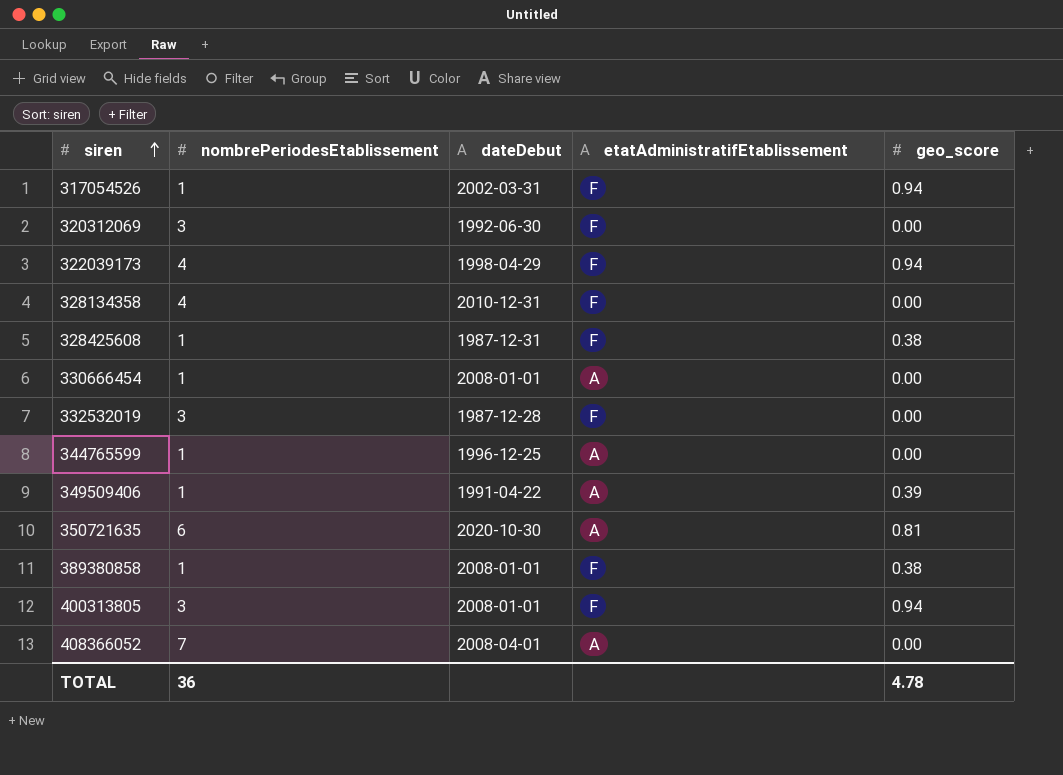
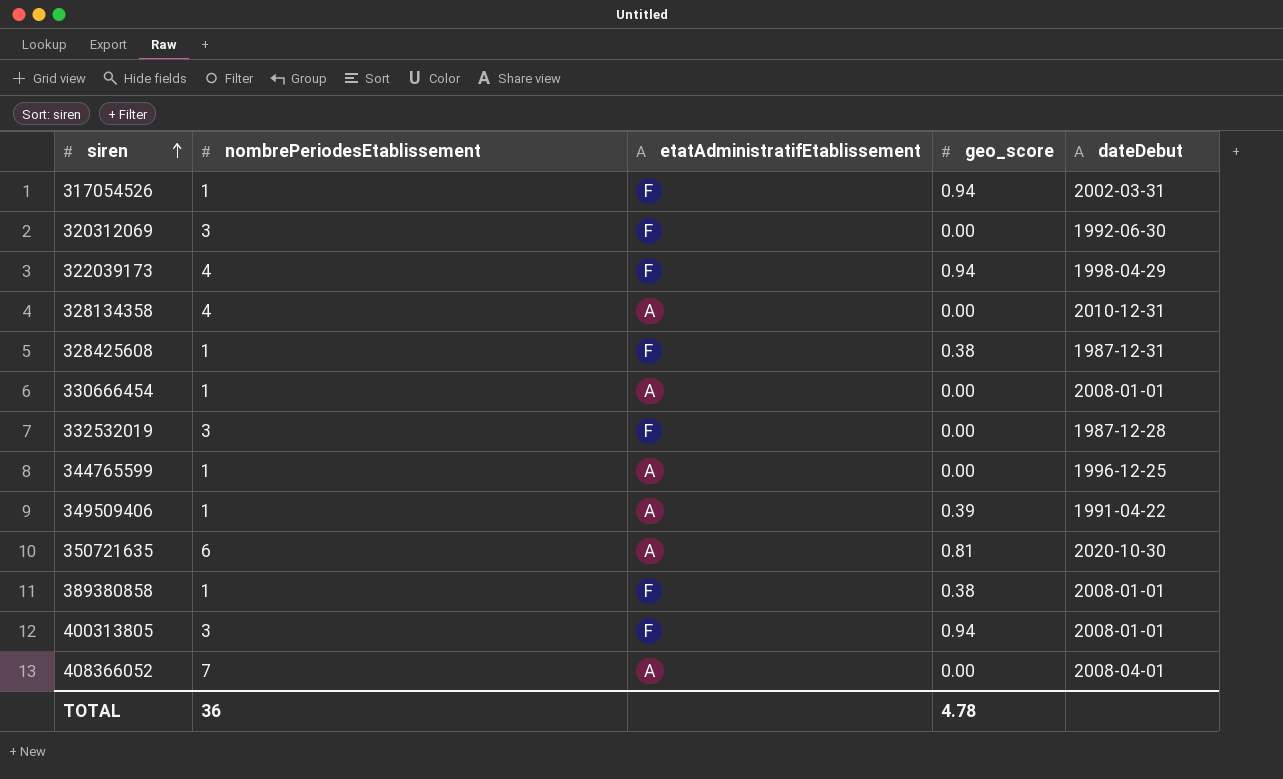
column dateDebut | position: 3 -> 5
328134358 | etatAdministratifEtablissement: F -> A

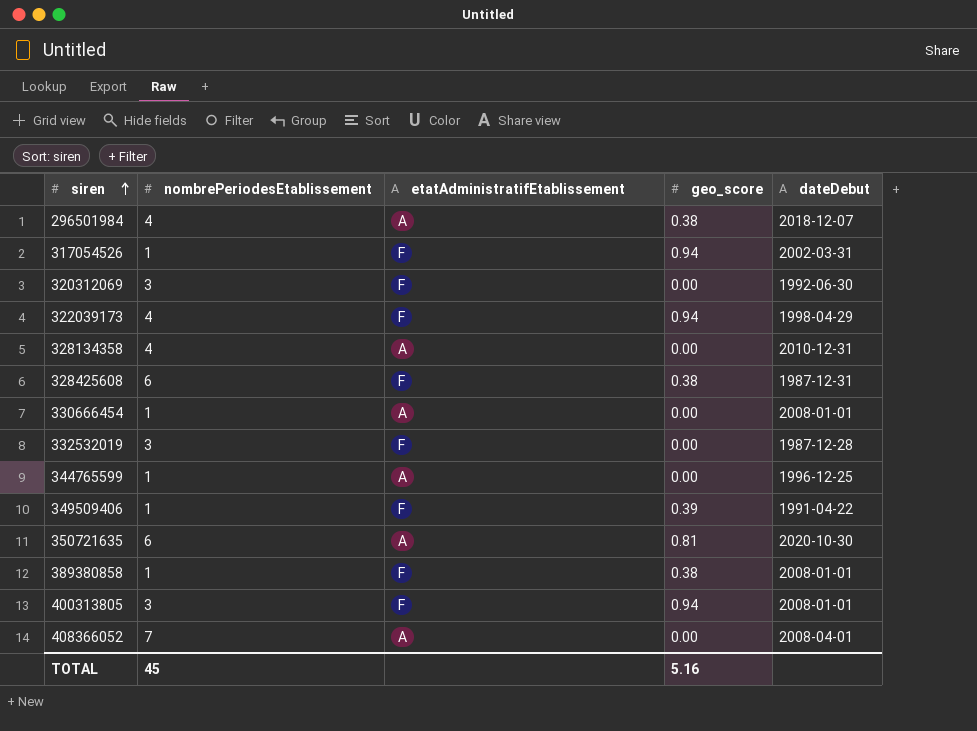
row 296501984: none -> 4 | A | 0.38 | 2018-12-07
328425608 | nombrePeriodesEtablissement: 1 -> 6
349509406 | etatAdministratifEtablissement: A -> F
TOTAL | nombrePeriodesEtablissement: 36 -> 45
TOTAL | geo_score: 4.78 -> 5.16

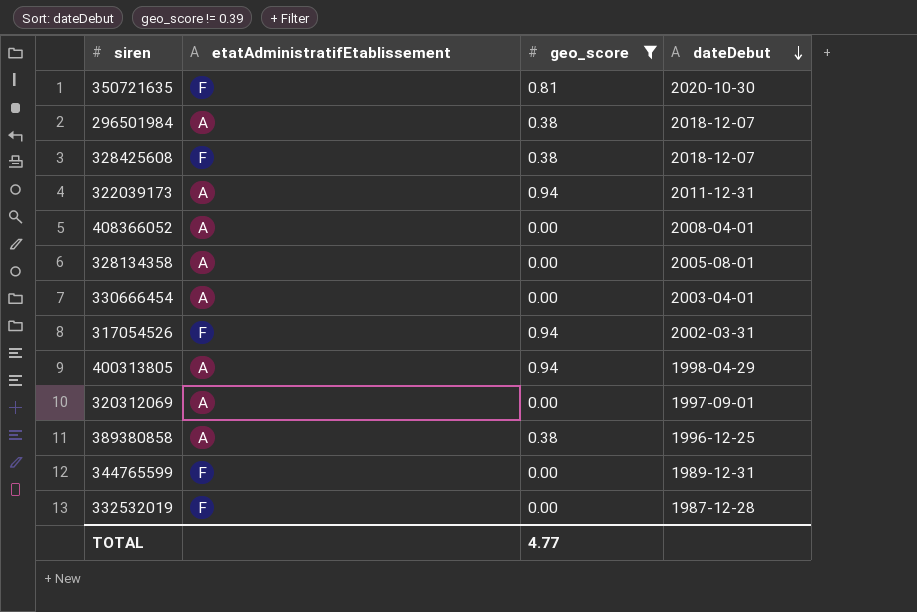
filter: none -> geo_score != 0.39
row order: siren ascending -> dateDebut descending
column nombrePeriodesEtablissement | position: 2 -> none
350721635 | etatAdministratifEtablissement: A -> F
328425608 | dateDebut: 1987-12-31 -> 2018-12-07
322039173 | etatAdministratifEtablissement: F -> A
322039173 | dateDebut: 1998-04-29 -> 2011-12-31
328134358 | dateDebut: 2010-12-31 -> 2005-08-01
330666454 | dateDebut: 2008-01-01 -> 2003-04-01
400313805 | etatAdministratifEtablissement: F -> A
400313805 | dateDebut: 2008-01-01 -> 1998-04-29
320312069 | etatAdministratifEtablissement: F -> A
320312069 | dateDebut: 1992-06-30 -> 1997-09-01
389380858 | etatAdministratifEtablissement: F -> A
389380858 | dateDebut: 2008-01-01 -> 1996-12-25
344765599 | etatAdministratifEtablissement: A -> F
344765599 | dateDebut: 1996-12-25 -> 1989-12-31
TOTAL | geo_score: 5.16 -> 4.77

